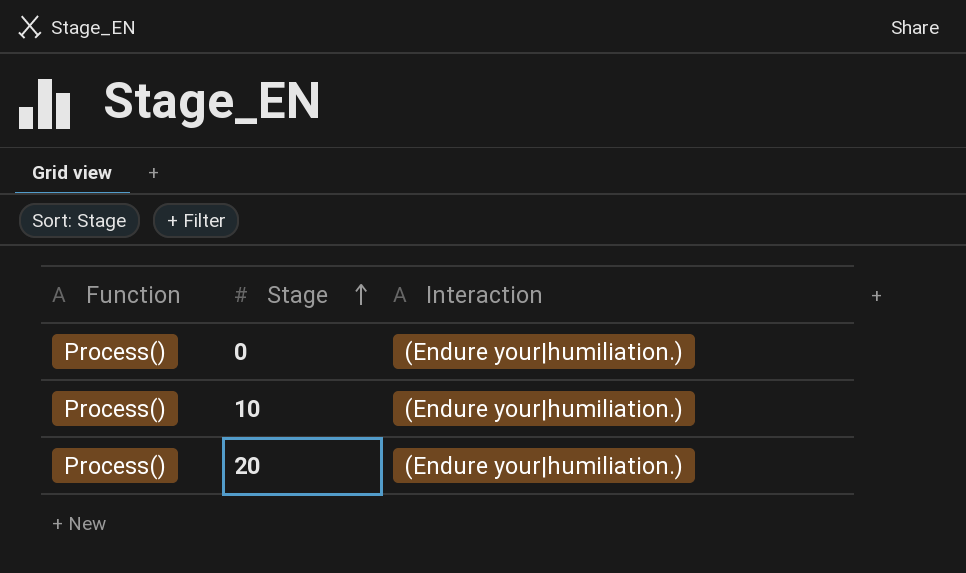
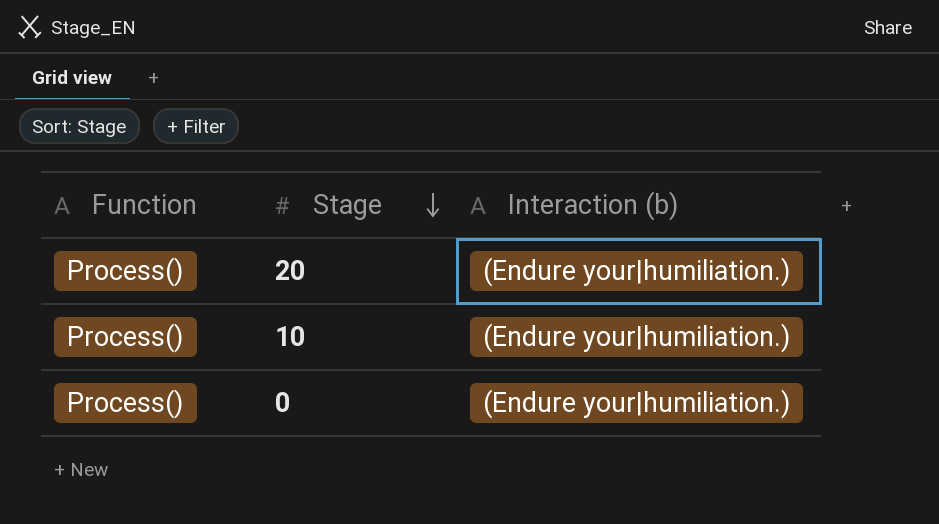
row order: Stage ascending -> Stage descending
column name: Interaction -> Interaction (b)

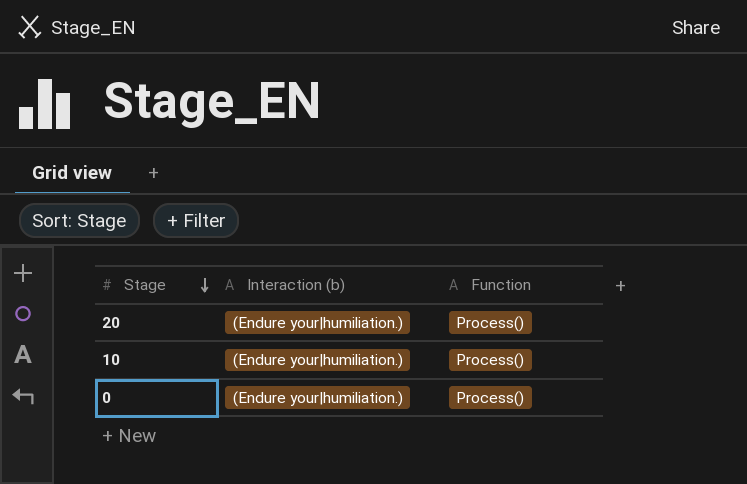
column Function | position: 1 -> 3

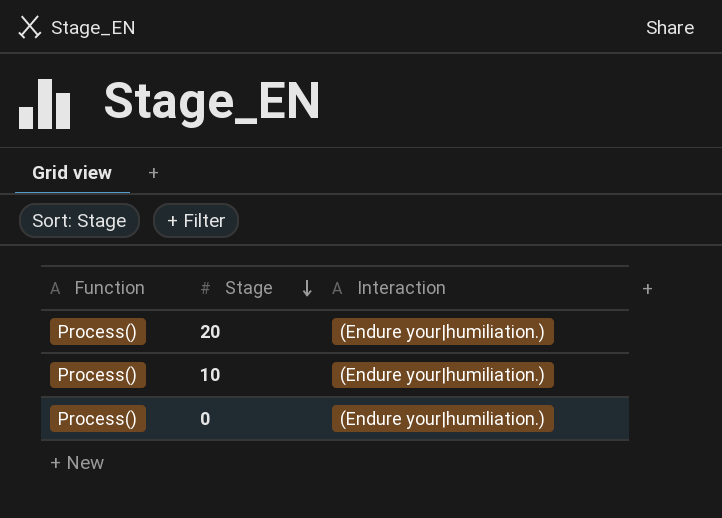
column Function | position: 3 -> 1
column name: Interaction (b) -> Interaction

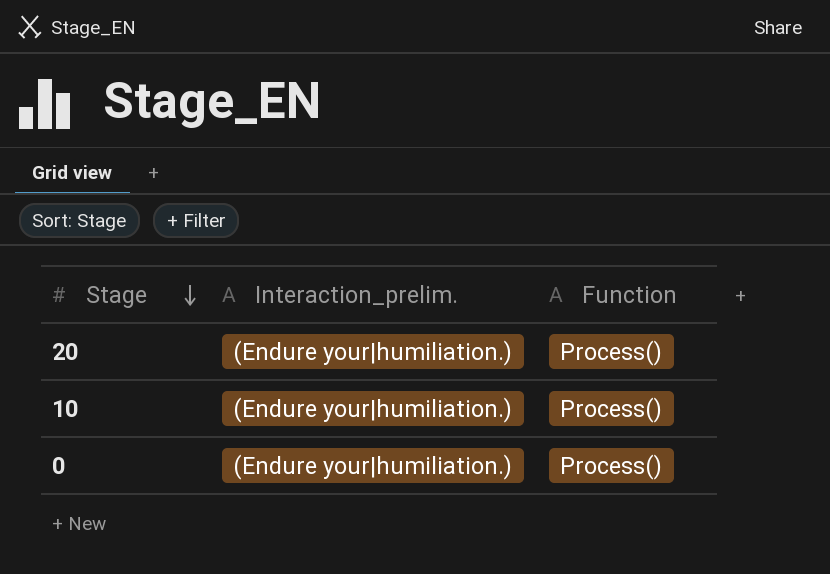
column name: Interaction -> Interaction_prelim.
column Function | position: 1 -> 3

